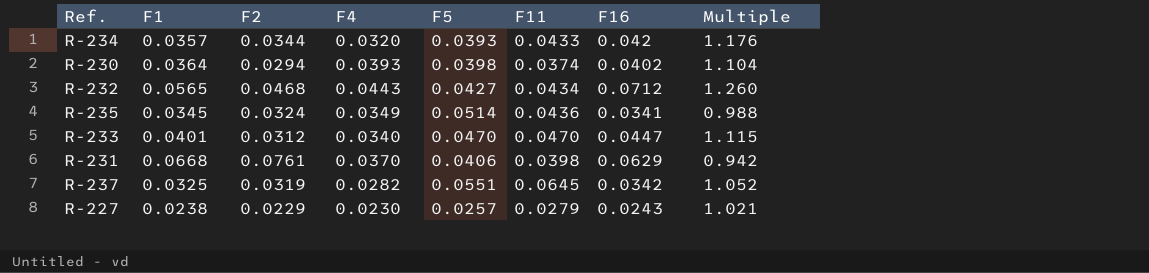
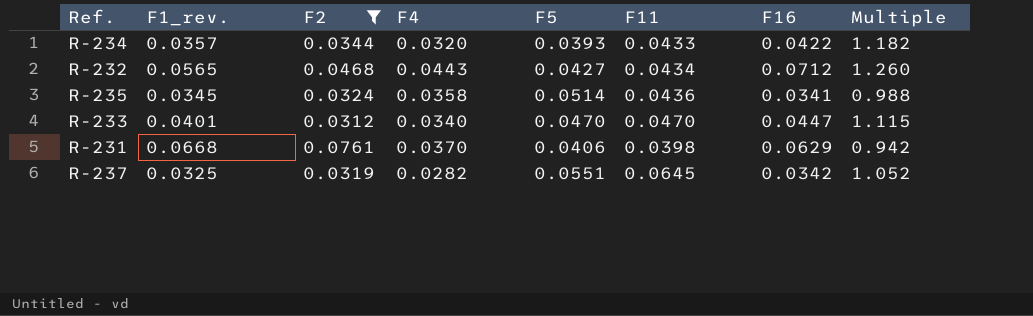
filter: none -> F2 >= 0.0312
column name: F1 -> F1_rev.
R-234 | F16: 0.042 -> 0.0422
R-234 | Multiple: 1.176 -> 1.182
R-235 | F4: 0.0349 -> 0.0358

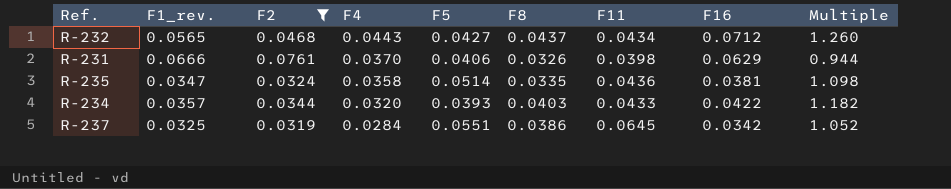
row order: none -> F4 descending
column F8 | position: none -> 6
row R-233: 0.0401 | 0.0312 | 0.0340 | 0.0470 | 0.0470 | 0.0447 | 1.115 -> none
R-231 | F1_rev.: 0.0668 -> 0.0666
R-231 | Multiple: 0.942 -> 0.944
R-235 | F1_rev.: 0.0345 -> 0.0347
R-235 | F16: 0.0341 -> 0.0381
R-235 | Multiple: 0.988 -> 1.098
R-237 | F4: 0.0282 -> 0.0284

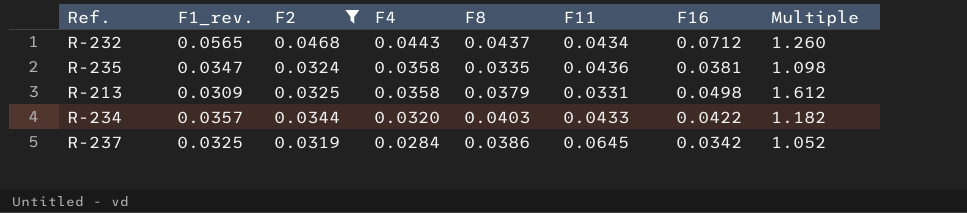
column F5 | position: 5 -> none
row R-231: 0.0666 | 0.0761 | 0.0370 | 0.0406 | 0.0326 | 0.0398 | 0.0629 | 0.944 -> none
row R-213: none -> 0.0309 | 0.0325 | 0.0358 | 0.0379 | 0.0331 | 0.0498 | 1.612

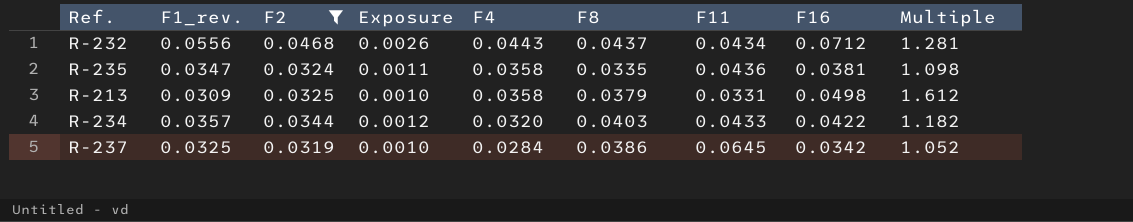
column Exposure | formula: none -> [F1_rev.] * [F2]
R-232 | F1_rev.: 0.0565 -> 0.0556
R-232 | Multiple: 1.260 -> 1.281

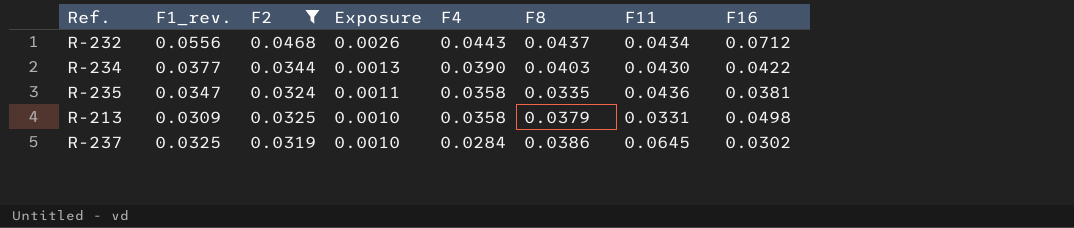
row order: F4 descending -> Exposure descending
column Multiple | formula: [F16] / [F1_rev.] -> none
R-234 | F1_rev.: 0.0357 -> 0.0377
R-234 | Exposure: 0.0012 -> 0.0013
R-234 | F4: 0.0320 -> 0.0390
R-234 | F11: 0.0433 -> 0.0430
R-237 | F16: 0.0342 -> 0.0302

